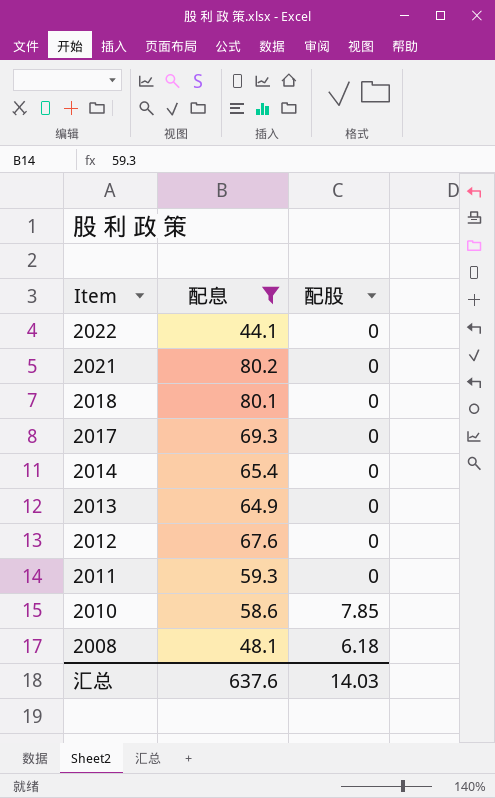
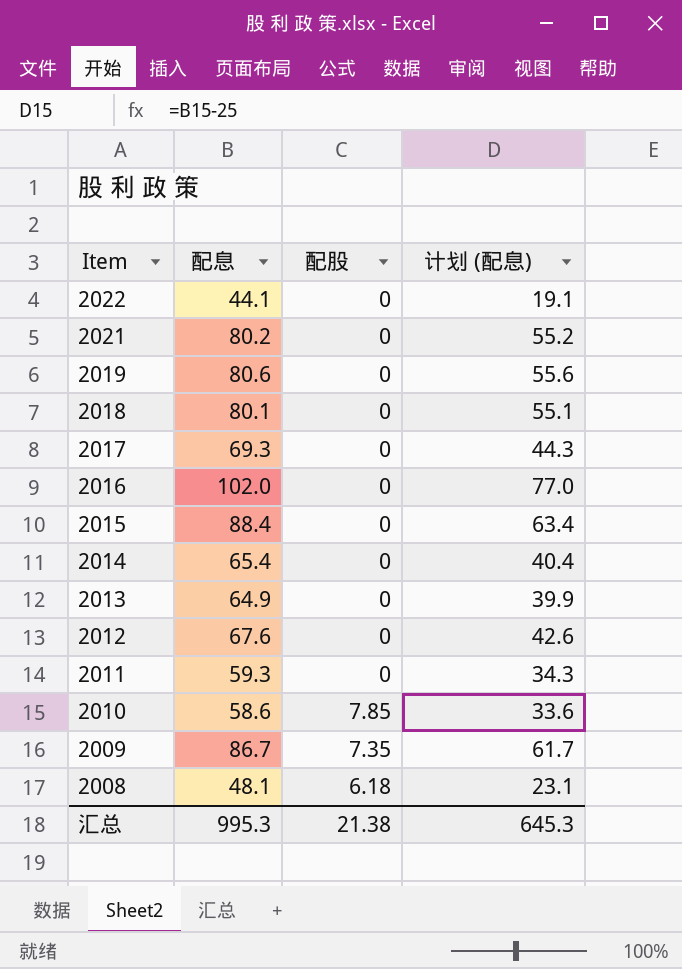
filter: 配息 <= 80.2 -> none
column 计划 (配息) | formula: none -> [配息] - 25
汇总 | 配息: 637.6 -> 995.3
汇总 | 配股: 14.03 -> 21.38

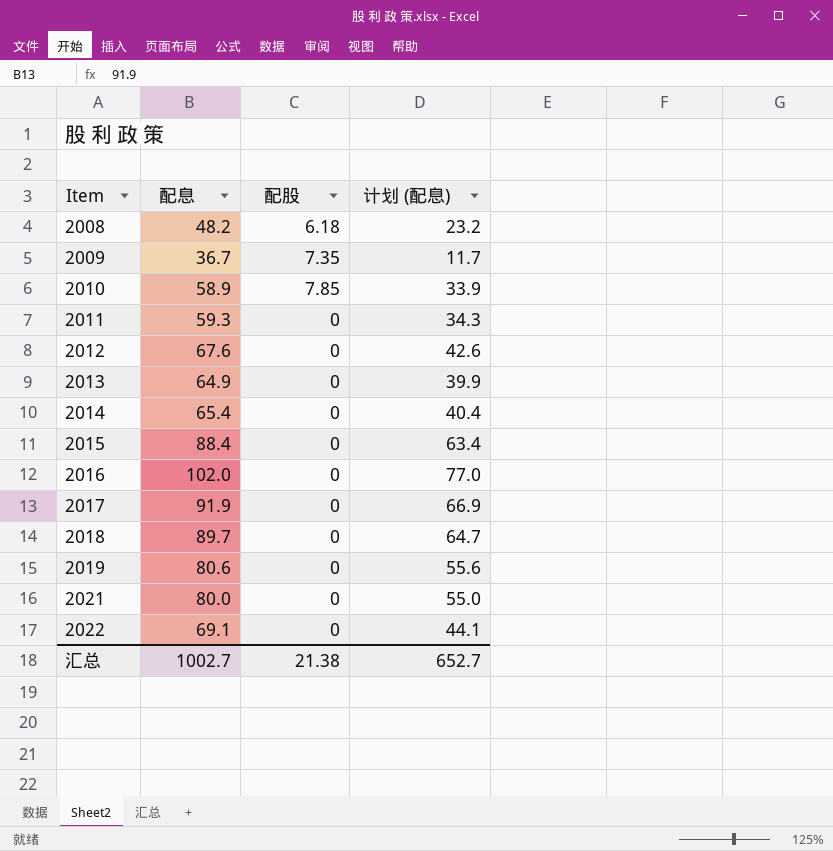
row order: Item descending -> Item ascending
2008 | 配息: 48.1 -> 48.2
2008 | 计划 (配息): 23.1 -> 23.2
2009 | 配息: 86.7 -> 36.7
2009 | 计划 (配息): 61.7 -> 11.7
2010 | 配息: 58.6 -> 58.9
2010 | 计划 (配息): 33.6 -> 33.9
2017 | 配息: 69.3 -> 91.9
2017 | 计划 (配息): 44.3 -> 66.9
2018 | 配息: 80.1 -> 89.7
2018 | 计划 (配息): 55.1 -> 64.7
2021 | 配息: 80.2 -> 80.0
2021 | 计划 (配息): 55.2 -> 55.0
2022 | 配息: 44.1 -> 69.1
2022 | 计划 (配息): 19.1 -> 44.1
汇总 | 配息: 995.3 -> 1002.7
汇总 | 计划 (配息): 645.3 -> 652.7

